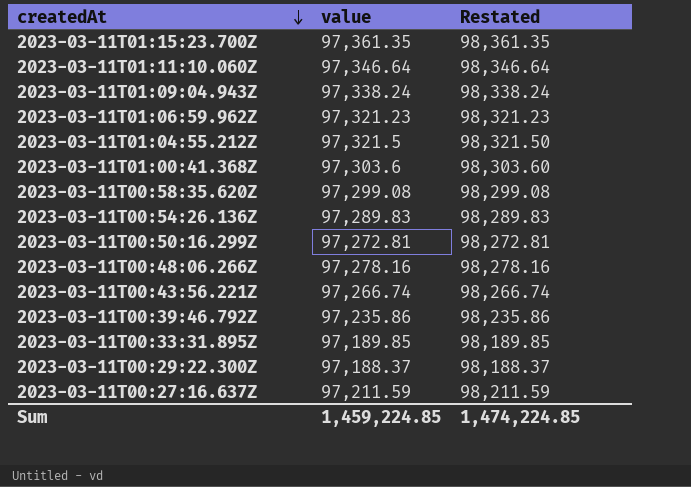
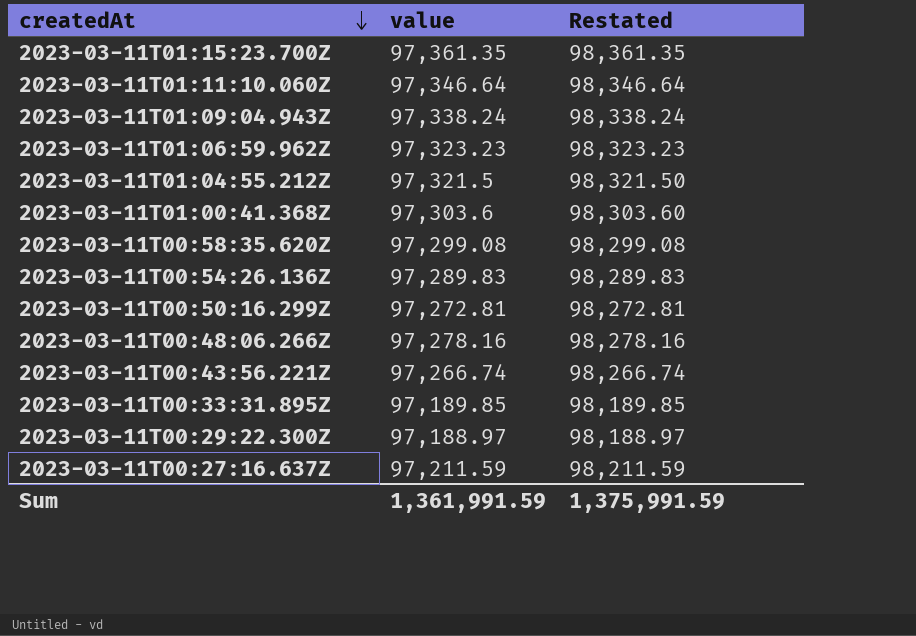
row 2023-03-11T00:39:46.792Z: 97,235.86 | 98,235.86 -> none
2023-03-11T01:06:59.962Z | value: 97,321.23 -> 97,323.23
2023-03-11T01:06:59.962Z | Restated: 98,321.23 -> 98,323.23
2023-03-11T00:29:22.300Z | value: 97,188.37 -> 97,188.97
2023-03-11T00:29:22.300Z | Restated: 98,188.37 -> 98,188.97
Sum | value: 1,459,224.85 -> 1,361,991.59
Sum | Restated: 1,474,224.85 -> 1,375,991.59

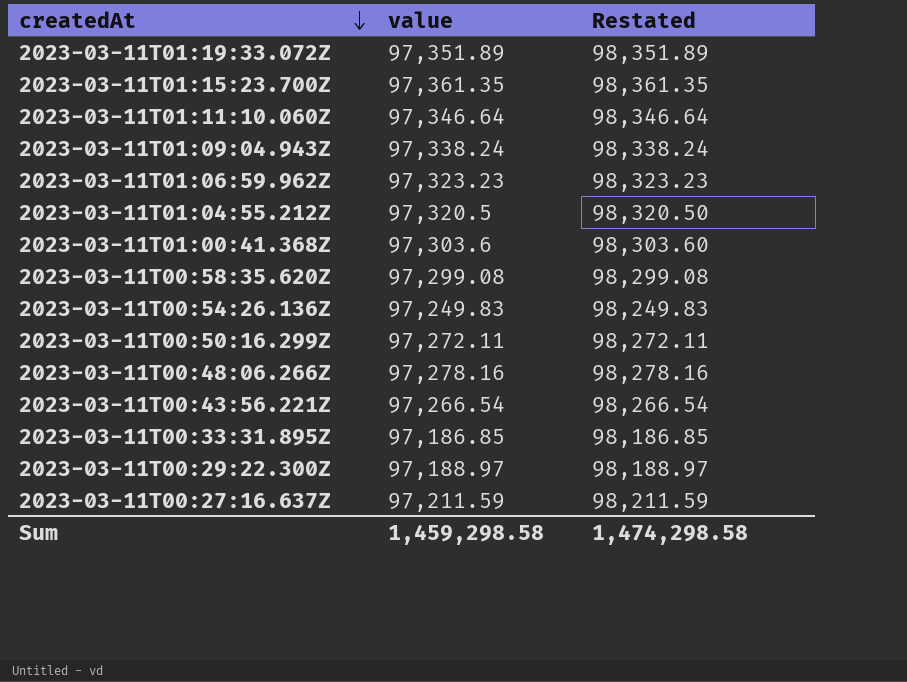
row 2023-03-11T01:19:33.072Z: none -> 97,351.89 | 98,351.89
2023-03-11T01:04:55.212Z | value: 97,321.5 -> 97,320.5
2023-03-11T01:04:55.212Z | Restated: 98,321.50 -> 98,320.50
2023-03-11T00:54:26.136Z | value: 97,289.83 -> 97,249.83
2023-03-11T00:54:26.136Z | Restated: 98,289.83 -> 98,249.83
2023-03-11T00:50:16.299Z | value: 97,272.81 -> 97,272.11
2023-03-11T00:50:16.299Z | Restated: 98,272.81 -> 98,272.11
2023-03-11T00:43:56.221Z | value: 97,266.74 -> 97,266.54
2023-03-11T00:43:56.221Z | Restated: 98,266.74 -> 98,266.54
2023-03-11T00:33:31.895Z | value: 97,189.85 -> 97,186.85
2023-03-11T00:33:31.895Z | Restated: 98,189.85 -> 98,186.85
Sum | value: 1,361,991.59 -> 1,459,298.58
Sum | Restated: 1,375,991.59 -> 1,474,298.58

